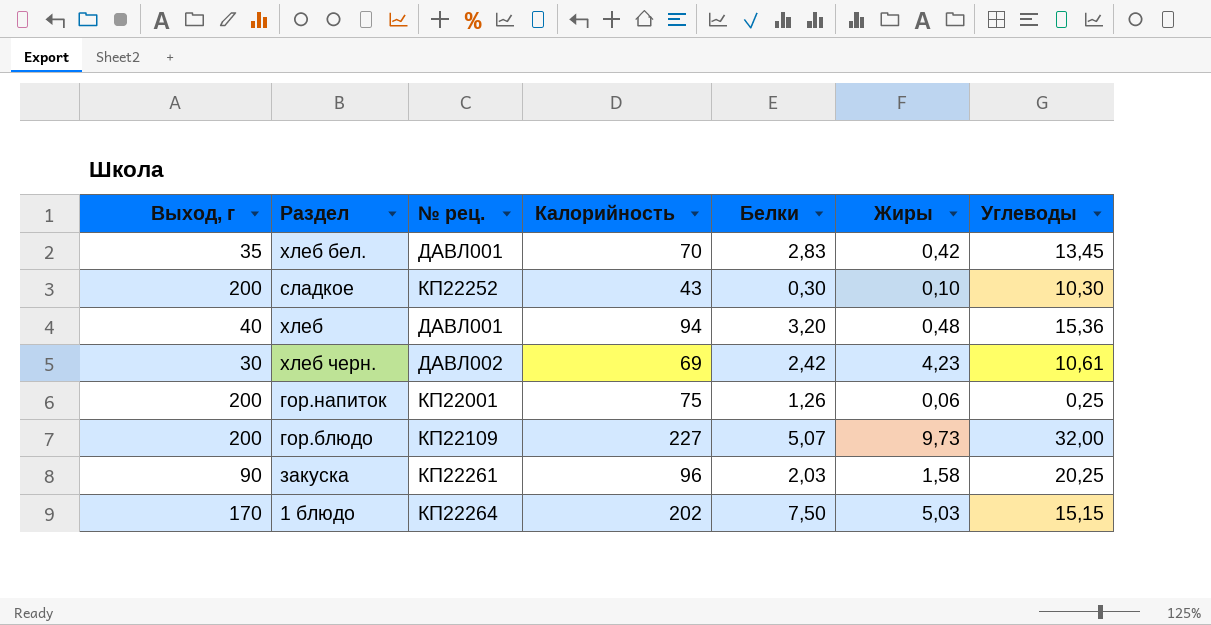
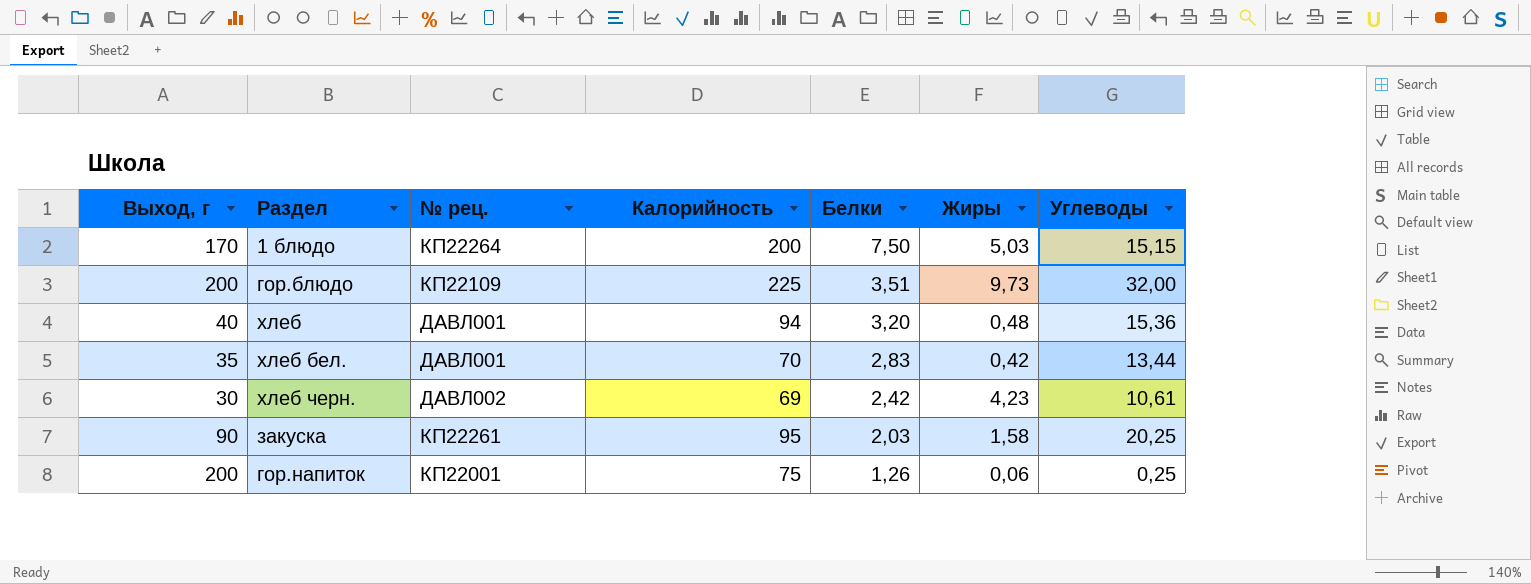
row order: none -> Белки descending
row сладкое: 200 | КП22252 | 43 | 0,30 | 0,10 | 10,30 -> none
1 блюдо | Калорийность: 202 -> 200
гор.блюдо | Калорийность: 227 -> 225
гор.блюдо | Белки: 5,07 -> 3,51
хлеб бел. | Углеводы: 13,45 -> 13,44
закуска | Калорийность: 96 -> 95

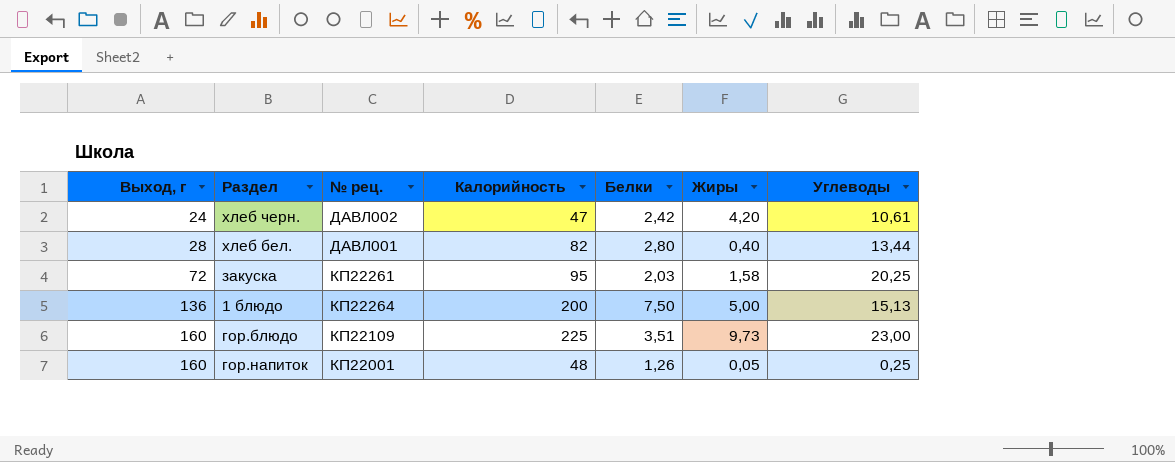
row order: Белки descending -> Выход, г ascending
row хлеб: 40 | ДАВЛ001 | 94 | 3,20 | 0,48 | 15,36 -> none
хлеб черн. | Выход, г: 30 -> 24
хлеб черн. | Калорийность: 69 -> 47
хлеб черн. | Жиры: 4,23 -> 4,20
хлеб бел. | Выход, г: 35 -> 28
хлеб бел. | Калорийность: 70 -> 82
хлеб бел. | Белки: 2,83 -> 2,80
хлеб бел. | Жиры: 0,42 -> 0,40
закуска | Выход, г: 90 -> 72
1 блюдо | Выход, г: 170 -> 136
1 блюдо | Жиры: 5,03 -> 5,00
1 блюдо | Углеводы: 15,15 -> 15,13
гор.блюдо | Выход, г: 200 -> 160
гор.блюдо | Углеводы: 32,00 -> 23,00
гор.напиток | Выход, г: 200 -> 160
гор.напиток | Калорийность: 75 -> 48
гор.напиток | Жиры: 0,06 -> 0,05

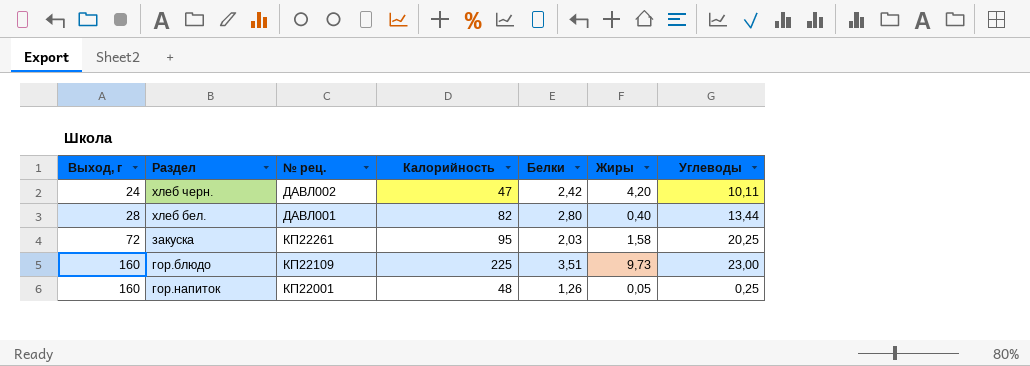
row 1 блюдо: 136 | КП22264 | 200 | 7,50 | 5,00 | 15,13 -> none
хлеб черн. | Углеводы: 10,61 -> 10,11

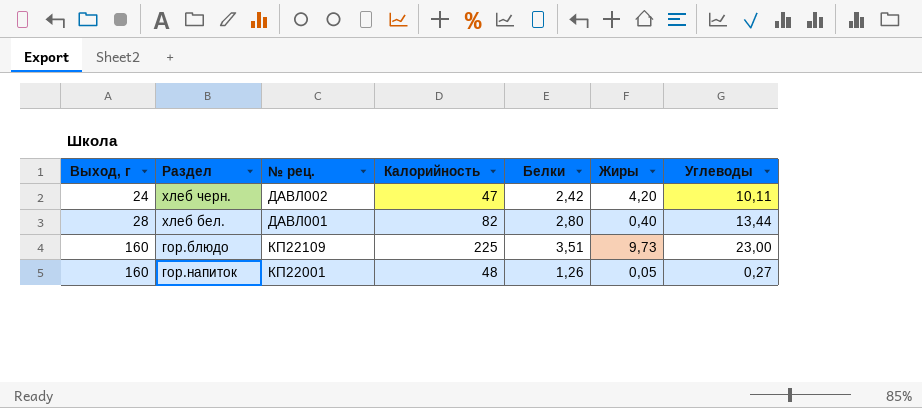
row закуска: 72 | КП22261 | 95 | 2,03 | 1,58 | 20,25 -> none
гор.напиток | Углеводы: 0,25 -> 0,27

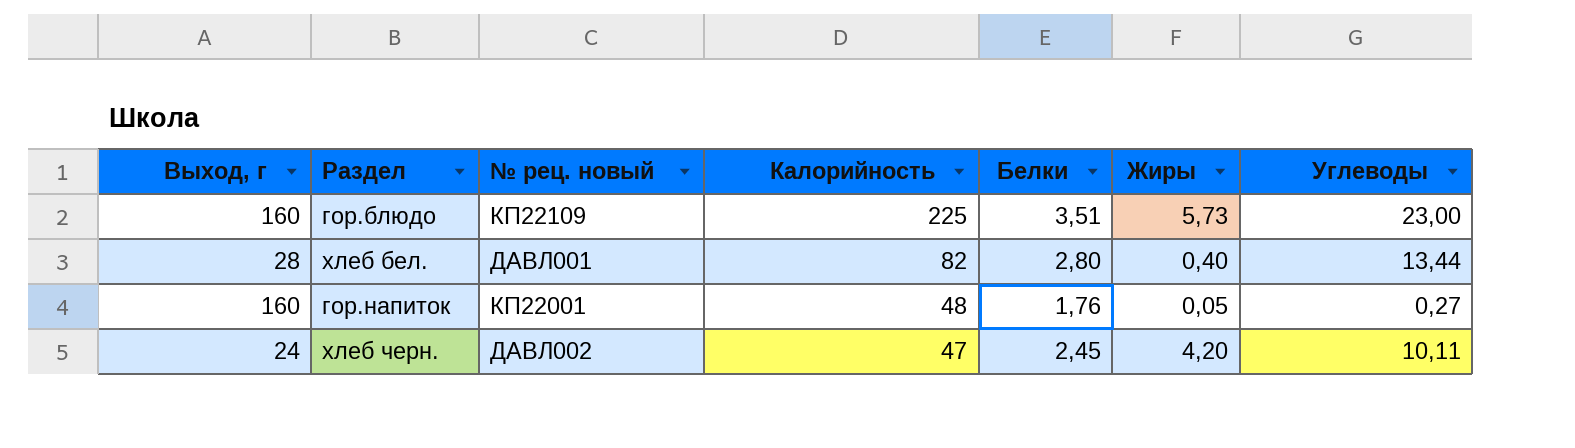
row order: Выход, г ascending -> Калорийность descending
column name: № рец. -> № рец. новый
гор.блюдо | Жиры: 9,73 -> 5,73
гор.напиток | Белки: 1,26 -> 1,76
хлеб черн. | Белки: 2,42 -> 2,45

